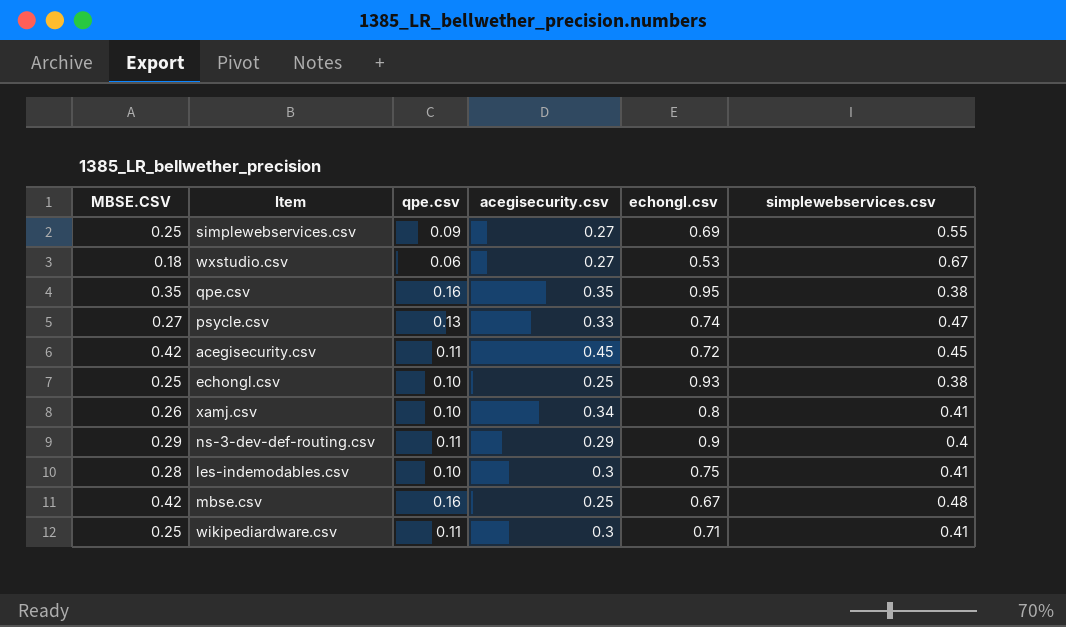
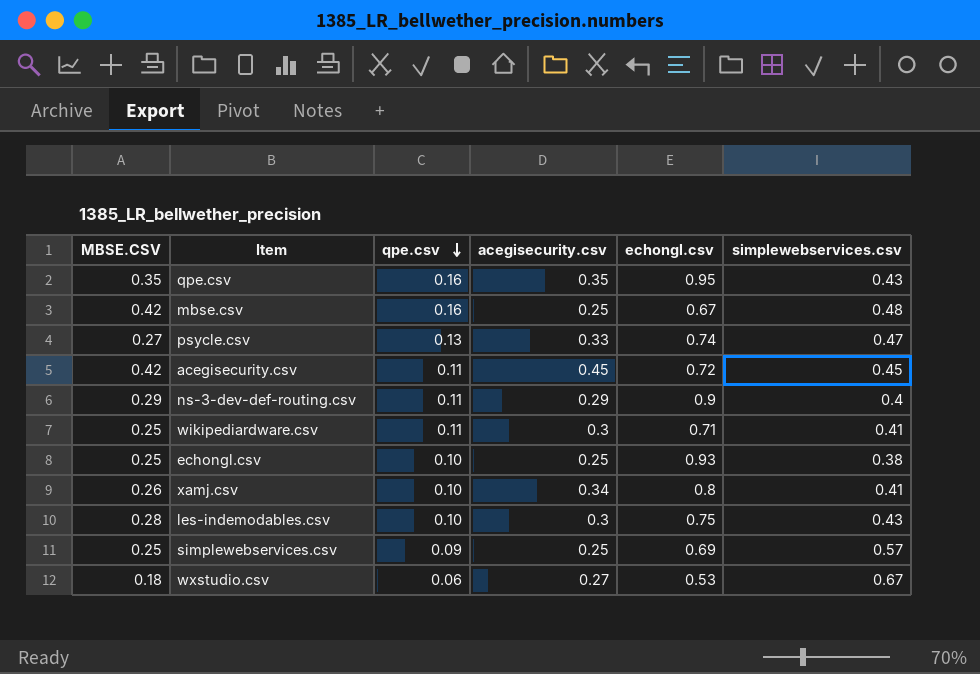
row order: none -> qpe.csv descending
qpe.csv | simplewebservices.csv: 0.38 -> 0.43
les-indemodables.csv | simplewebservices.csv: 0.41 -> 0.43
simplewebservices.csv | acegisecurity.csv: 0.27 -> 0.25
simplewebservices.csv | simplewebservices.csv: 0.55 -> 0.57

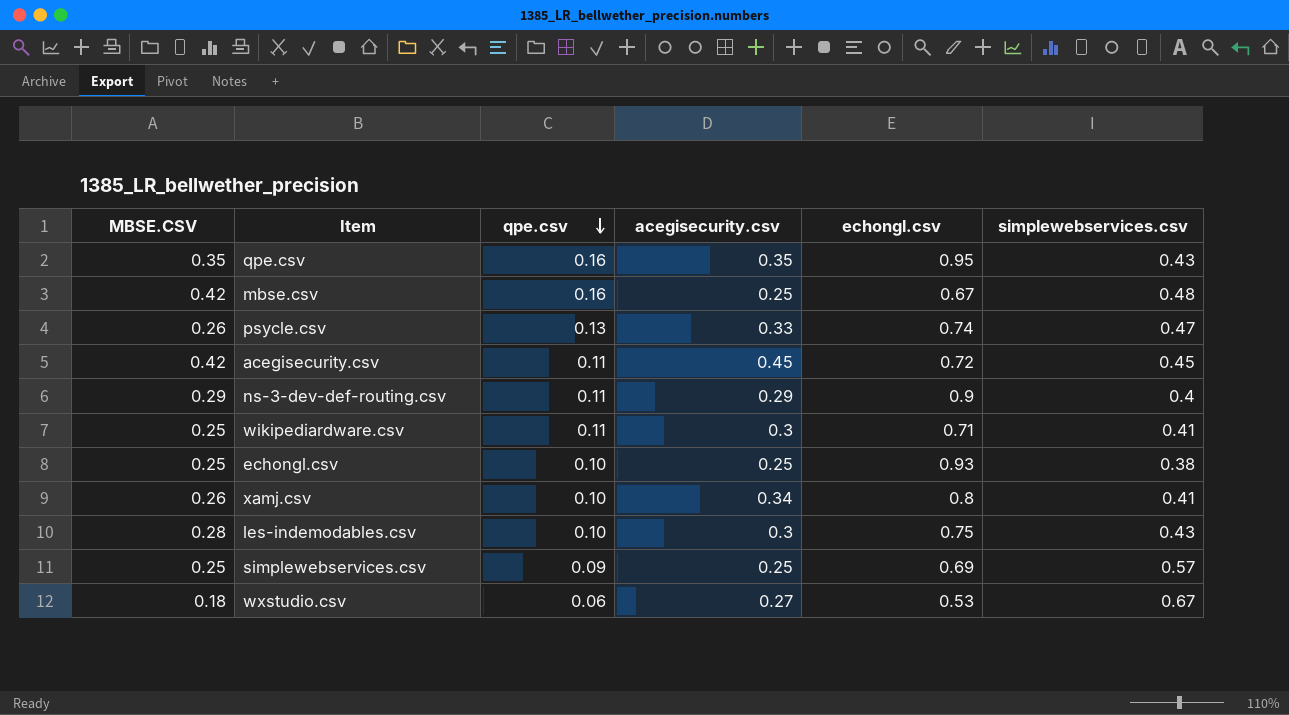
psycle.csv | MBSE.CSV: 0.27 -> 0.26

